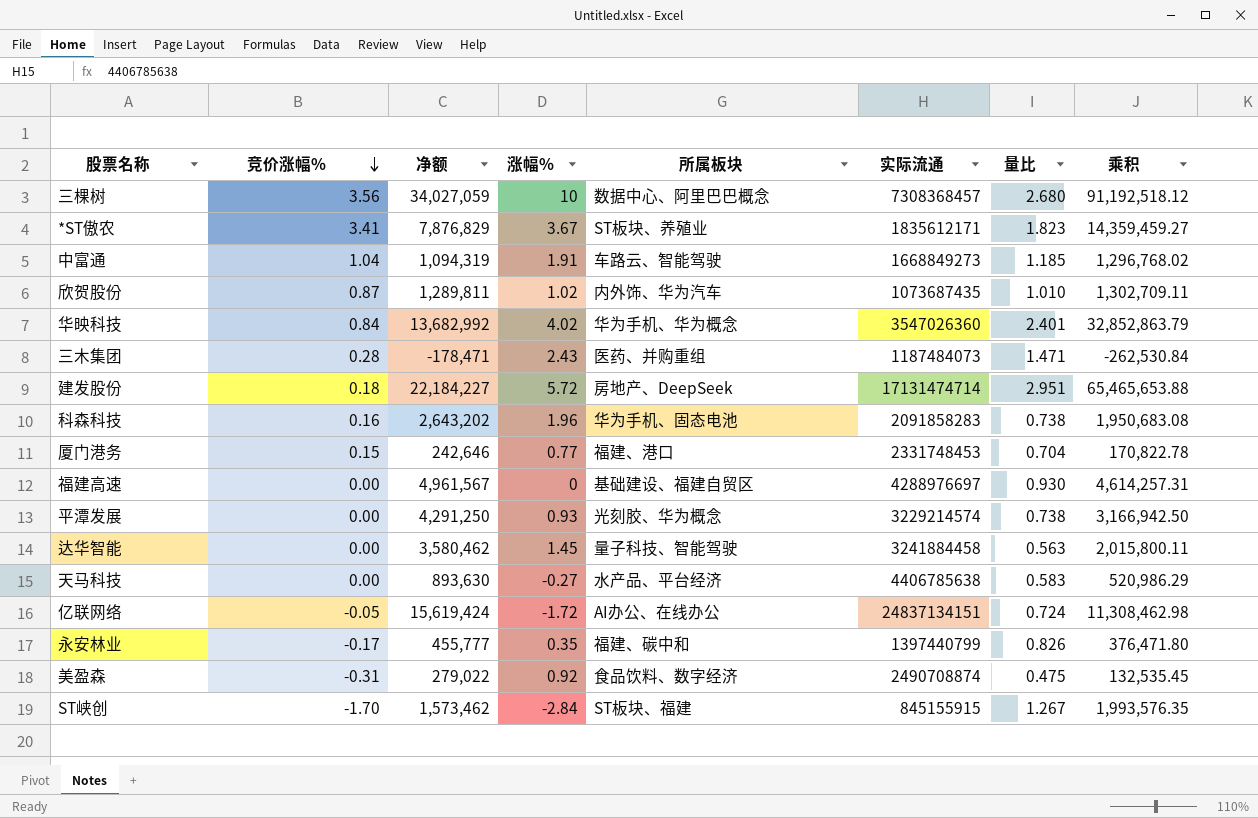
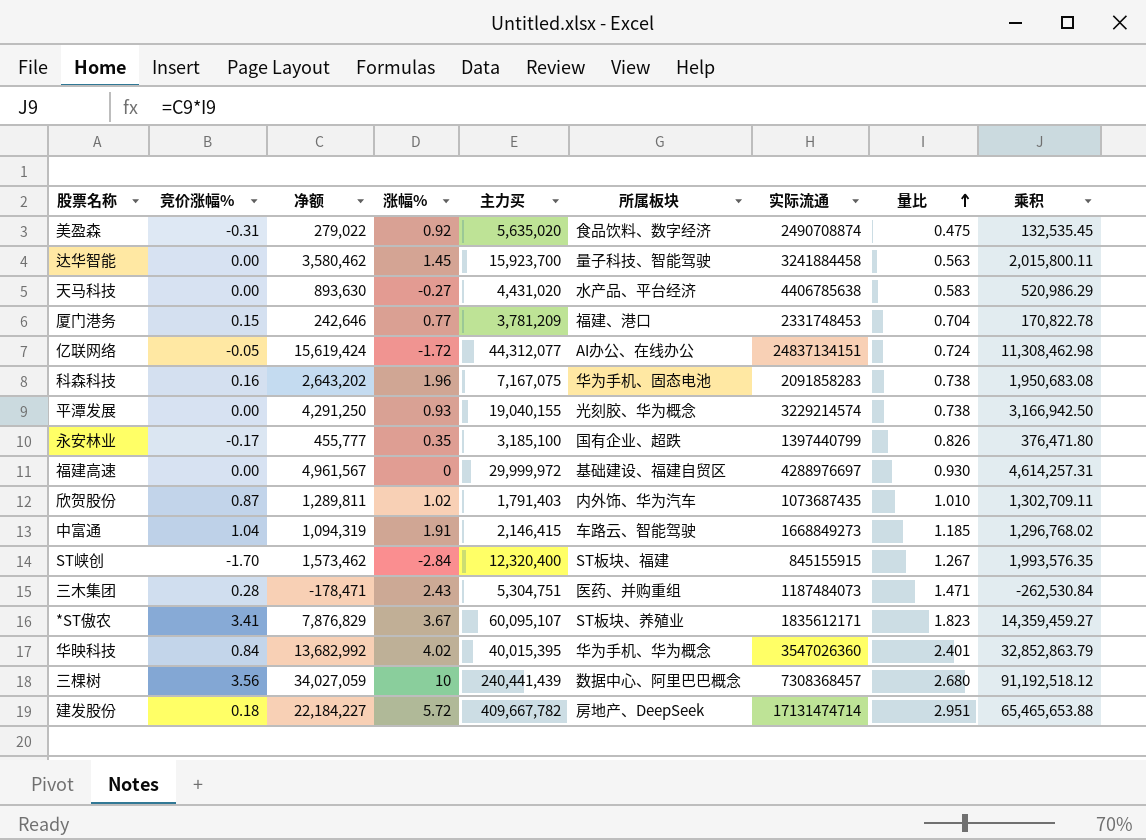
row order: 竞价涨幅% descending -> 量比 ascending
column 主力买 | position: none -> 5
永安林业 | 所属板块: 福建、碳中和 -> 国有企业、超跌

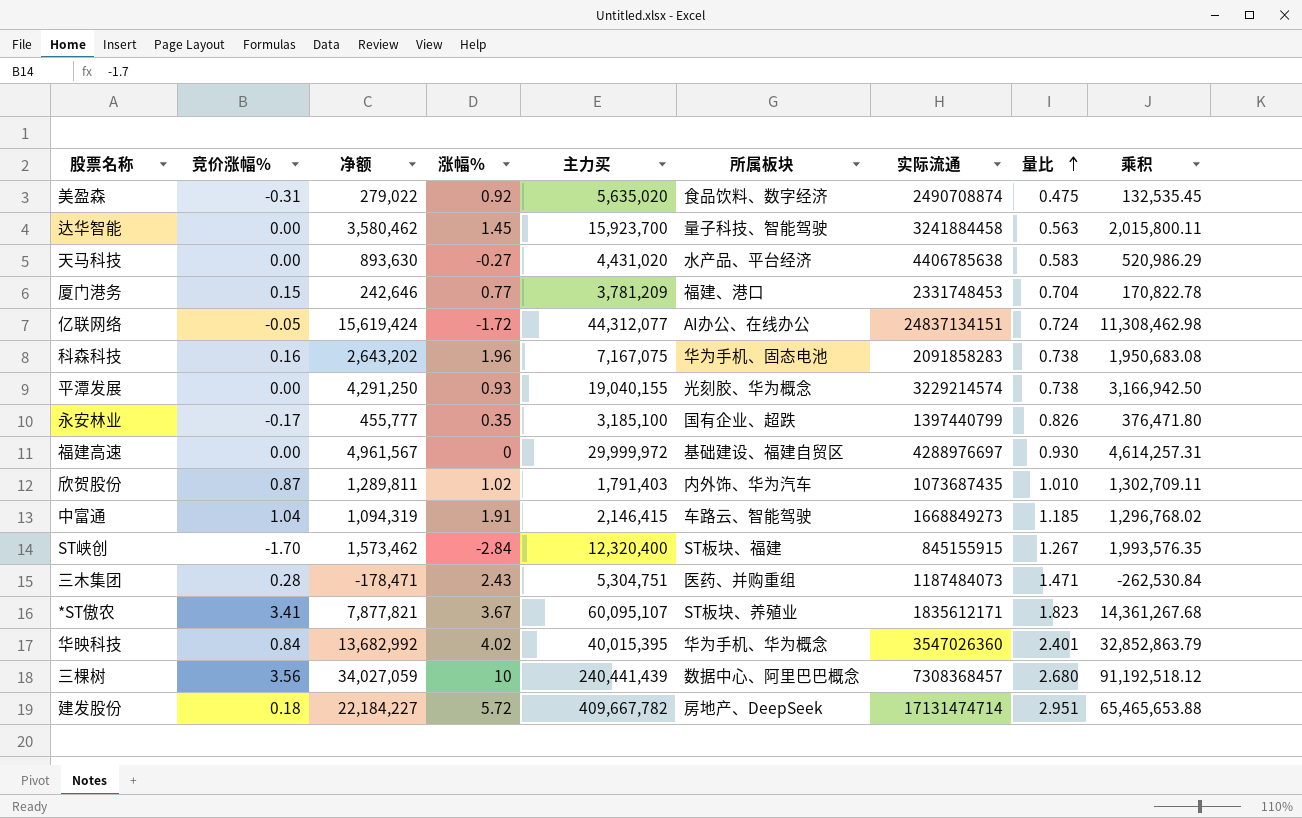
*ST傲农 | 净额: 7,876,829 -> 7,877,821
*ST傲农 | 乘积: 14,359,459.27 -> 14,361,267.68

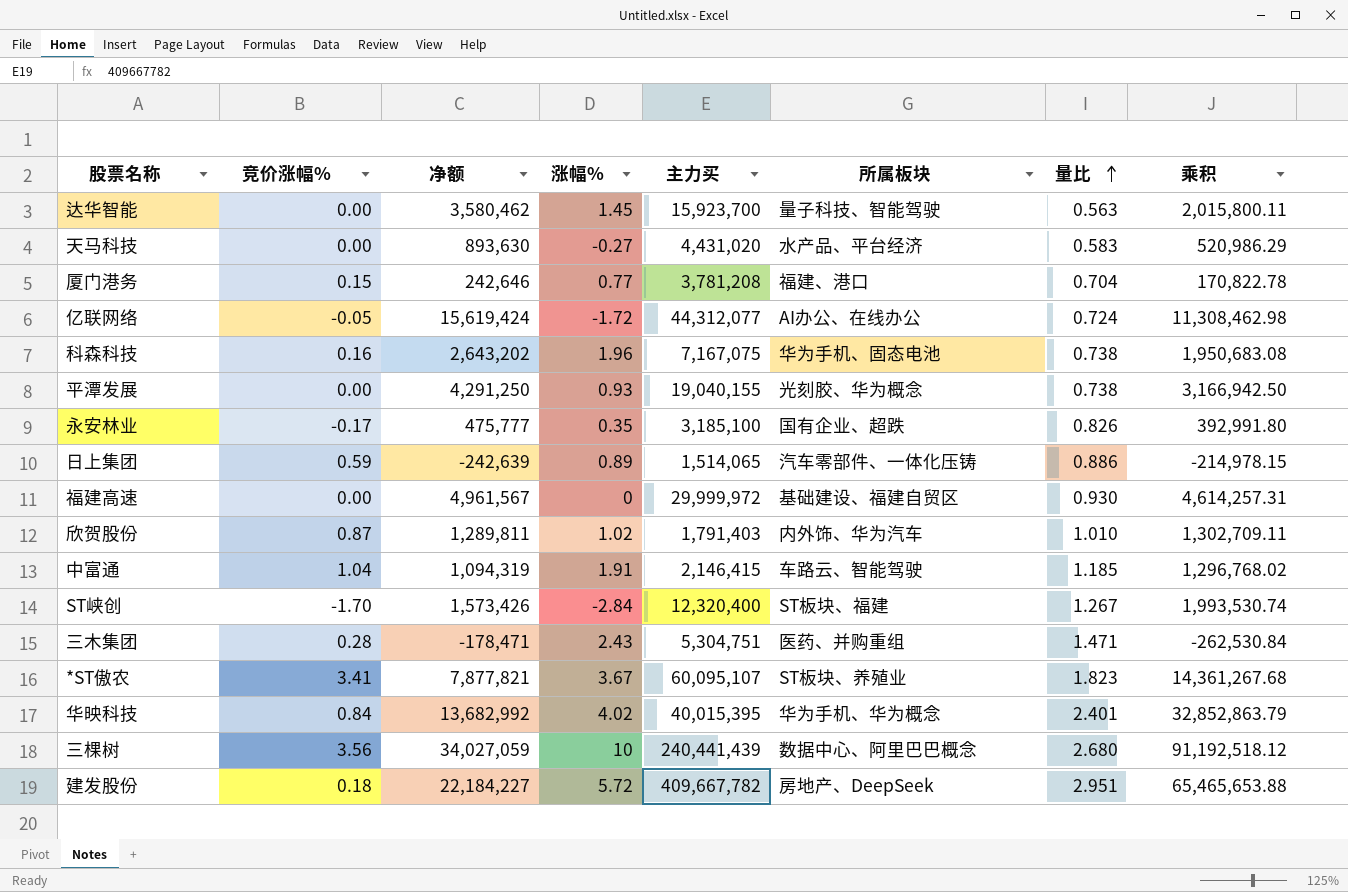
column 实际流通 | position: 7 -> none
row 美盈森: -0.31 | 279,022 | 0.92 | 5,635,020 | 食品饮料、数字经济 | 2490708874 | 0.475 | 132,535.45 -> none
厦门港务 | 主力买: 3,781,209 -> 3,781,208
永安林业 | 净额: 455,777 -> 475,777
永安林业 | 乘积: 376,471.80 -> 392,991.80
row 日上集团: none -> 0.59 | -242,639 | 0.89 | 1,514,065 | 汽车零部件、一体化压铸 | 0.886 | -214,978.15
ST峡创 | 净额: 1,573,462 -> 1,573,426
ST峡创 | 乘积: 1,993,576.35 -> 1,993,530.74

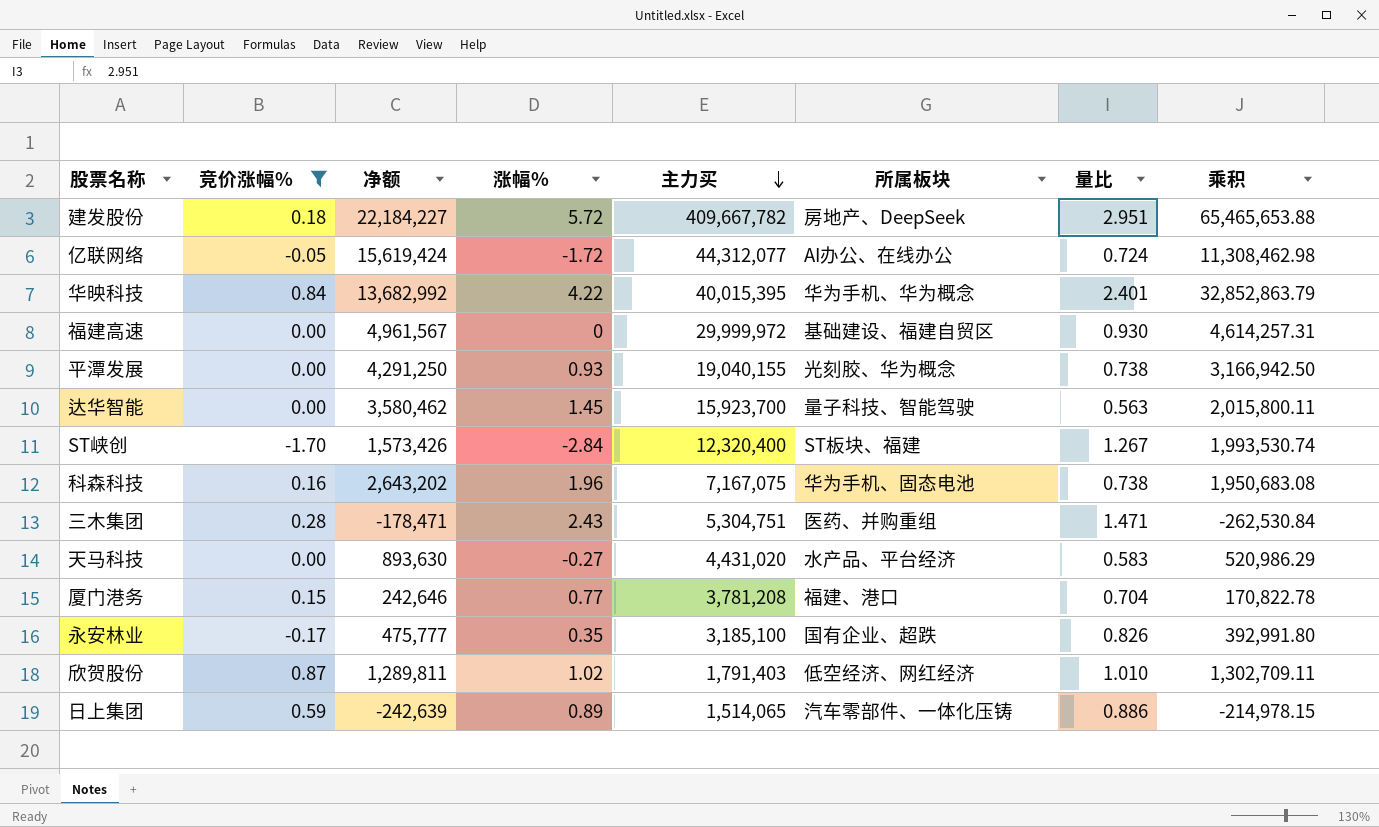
filter: none -> 竞价涨幅% <= 0.87
row order: 量比 ascending -> 主力买 descending
华映科技 | 涨幅%: 4.02 -> 4.22
欣贺股份 | 所属板块: 内外饰、华为汽车 -> 低空经济、网红经济

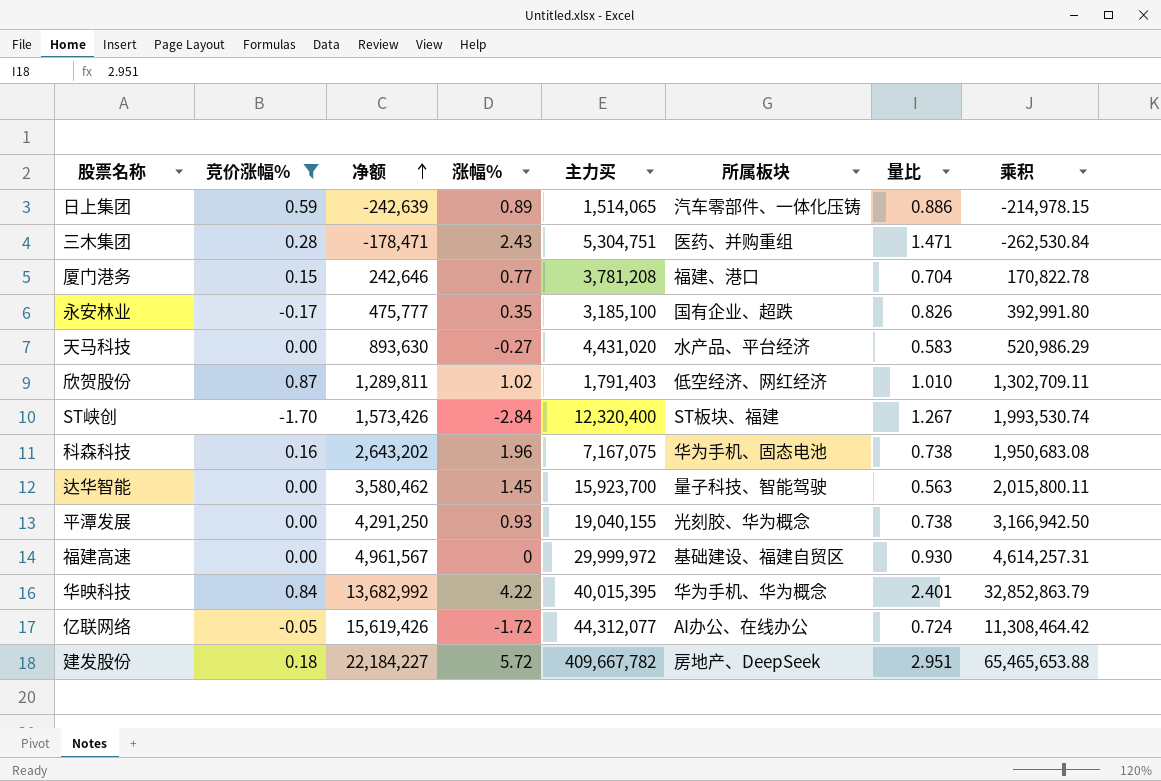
row order: 主力买 descending -> 净额 ascending
亿联网络 | 净额: 15,619,424 -> 15,619,426
亿联网络 | 乘积: 11,308,462.98 -> 11,308,464.42

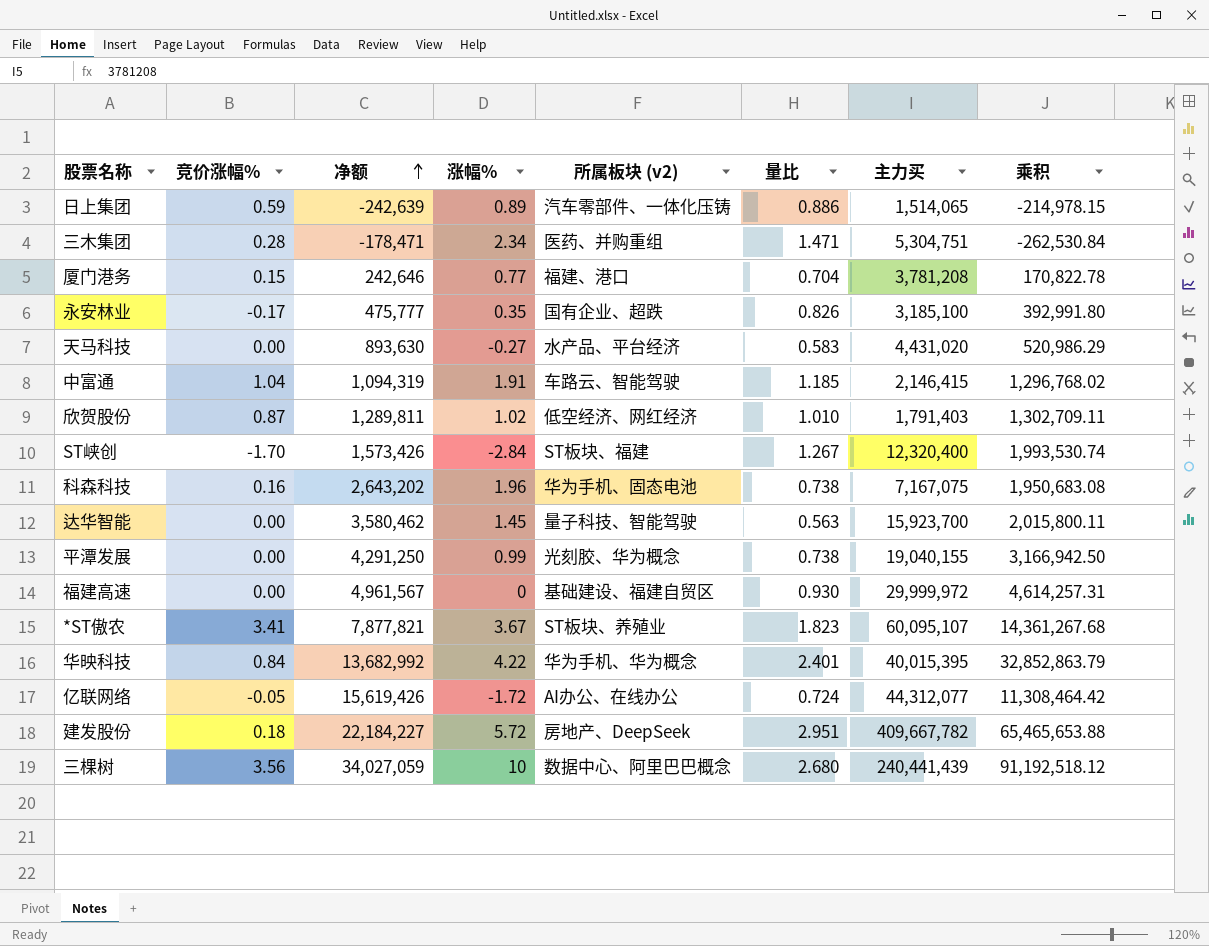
filter: 竞价涨幅% <= 0.87 -> none
column name: 所属板块 -> 所属板块 (v2)
column 主力买 | position: 5 -> 7
三木集团 | 涨幅%: 2.43 -> 2.34
平潭发展 | 涨幅%: 0.93 -> 0.99

